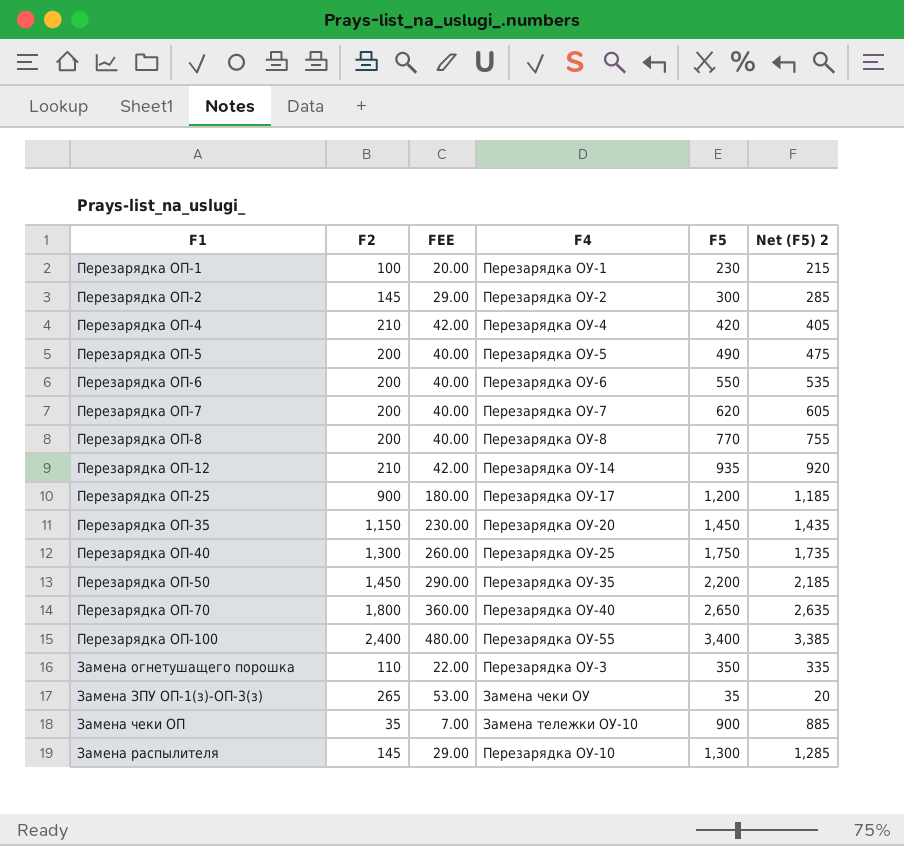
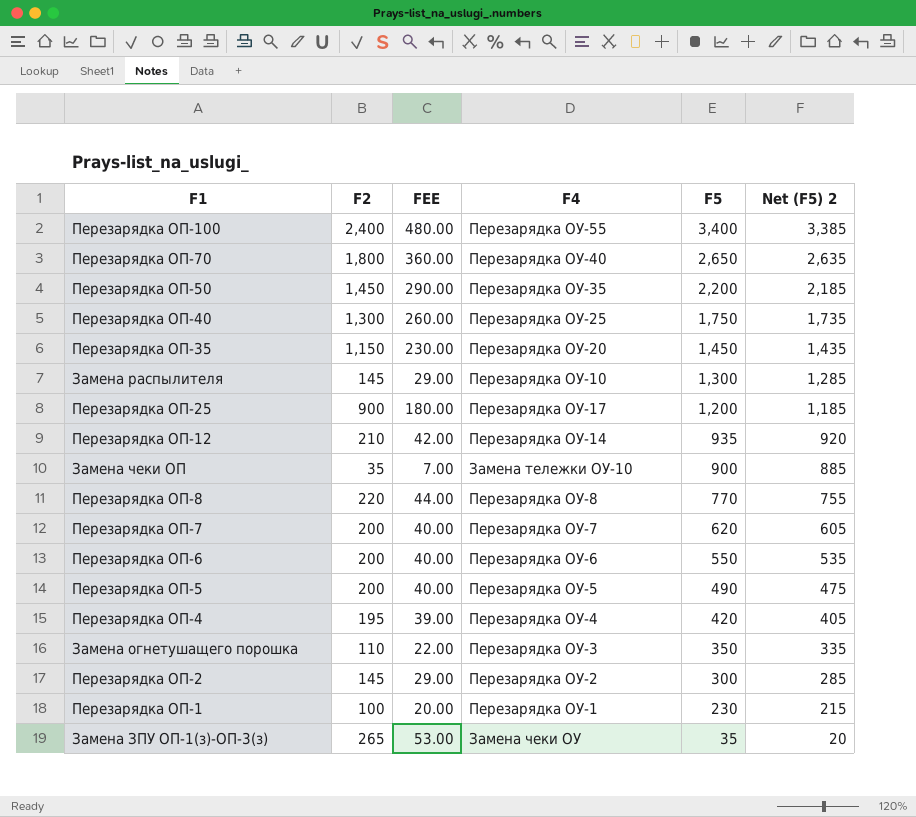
row order: none -> F5 descending
Перезарядка ОП-8 | F2: 200 -> 220
Перезарядка ОП-8 | FEE: 40.00 -> 44.00
Перезарядка ОП-4 | F2: 210 -> 195
Перезарядка ОП-4 | FEE: 42.00 -> 39.00

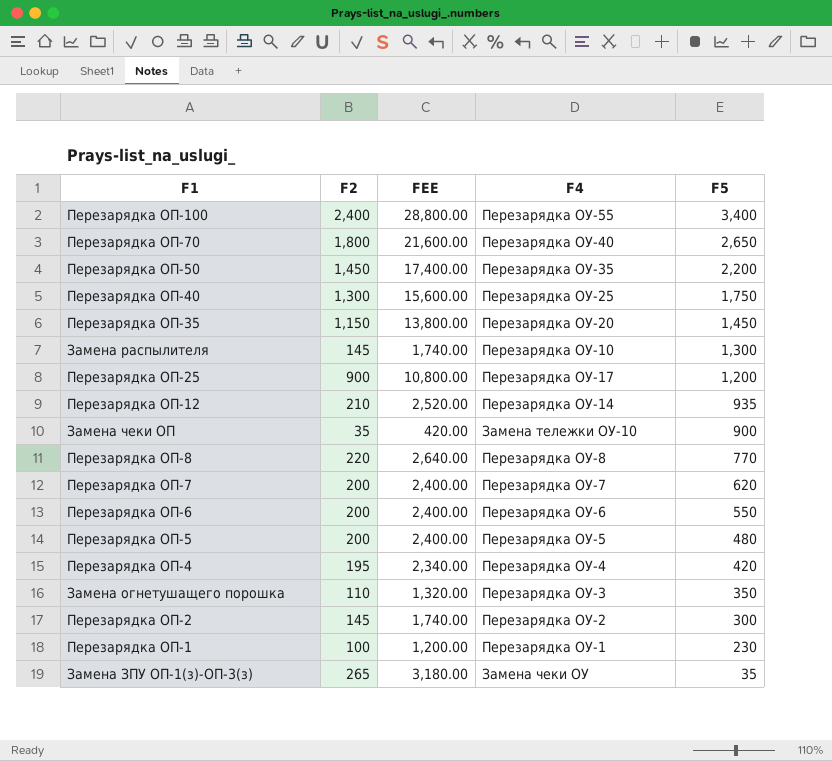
column Net (F5) 2 | formula: [F5] - 15 -> none
column FEE | formula: [F2] * 0.2 -> [F2] * 12
Перезарядка ОП-5 | F5: 490 -> 480

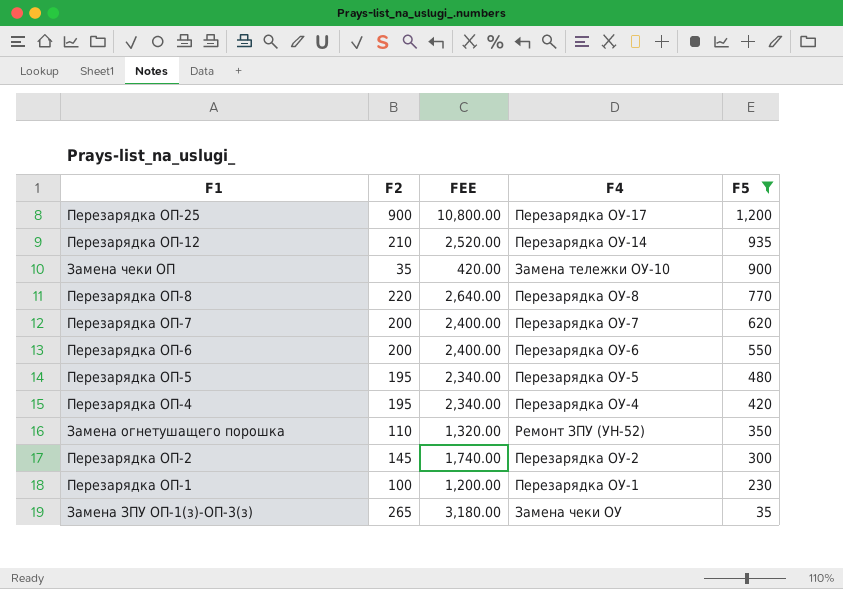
filter: none -> F5 <= 1,200
Перезарядка ОП-5 | F2: 200 -> 195
Перезарядка ОП-5 | FEE: 2,400.00 -> 2,340.00
Замена огнетушащего порошка | F4: Перезарядка ОУ-3 -> Ремонт ЗПУ (УН-52)

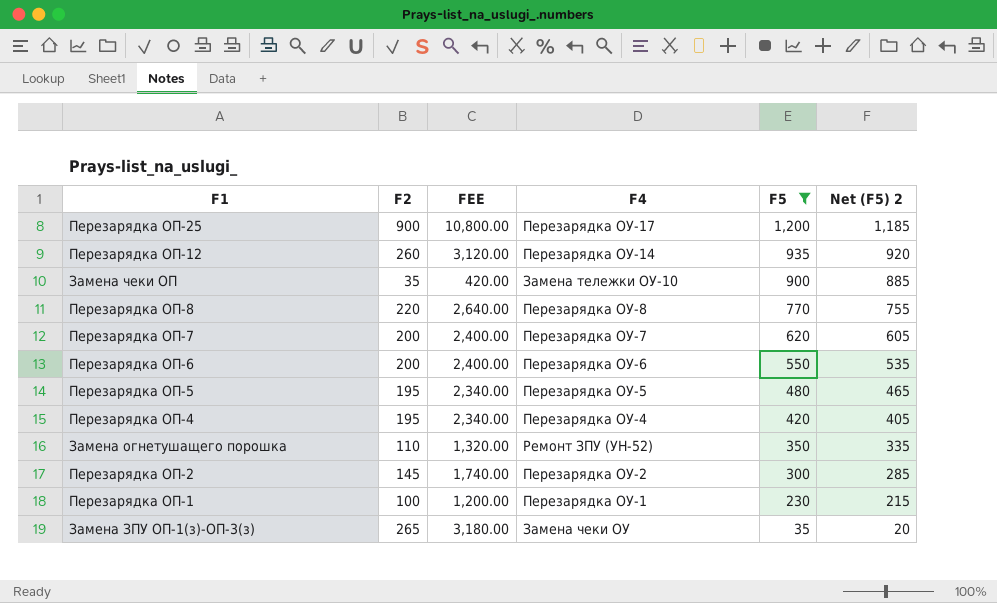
column Net (F5) 2 | formula: none -> [F5] - 15
Перезарядка ОП-12 | F2: 210 -> 260
Перезарядка ОП-12 | FEE: 2,520.00 -> 3,120.00

